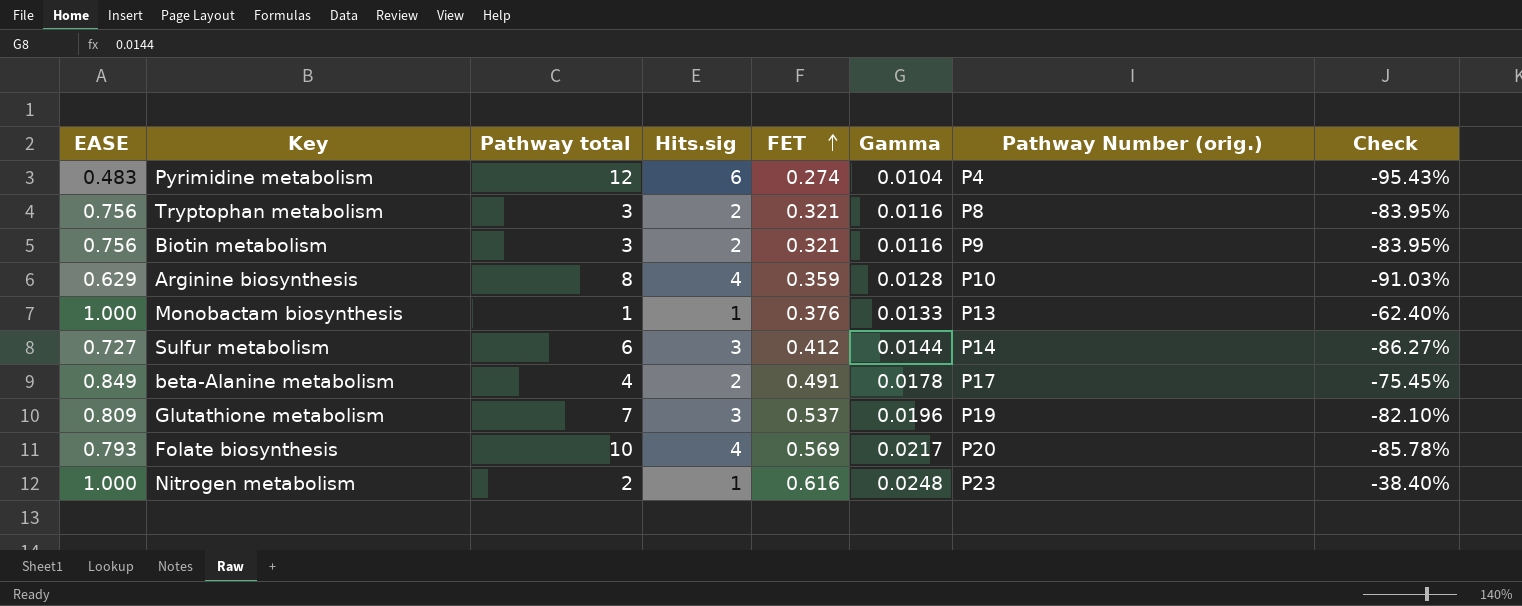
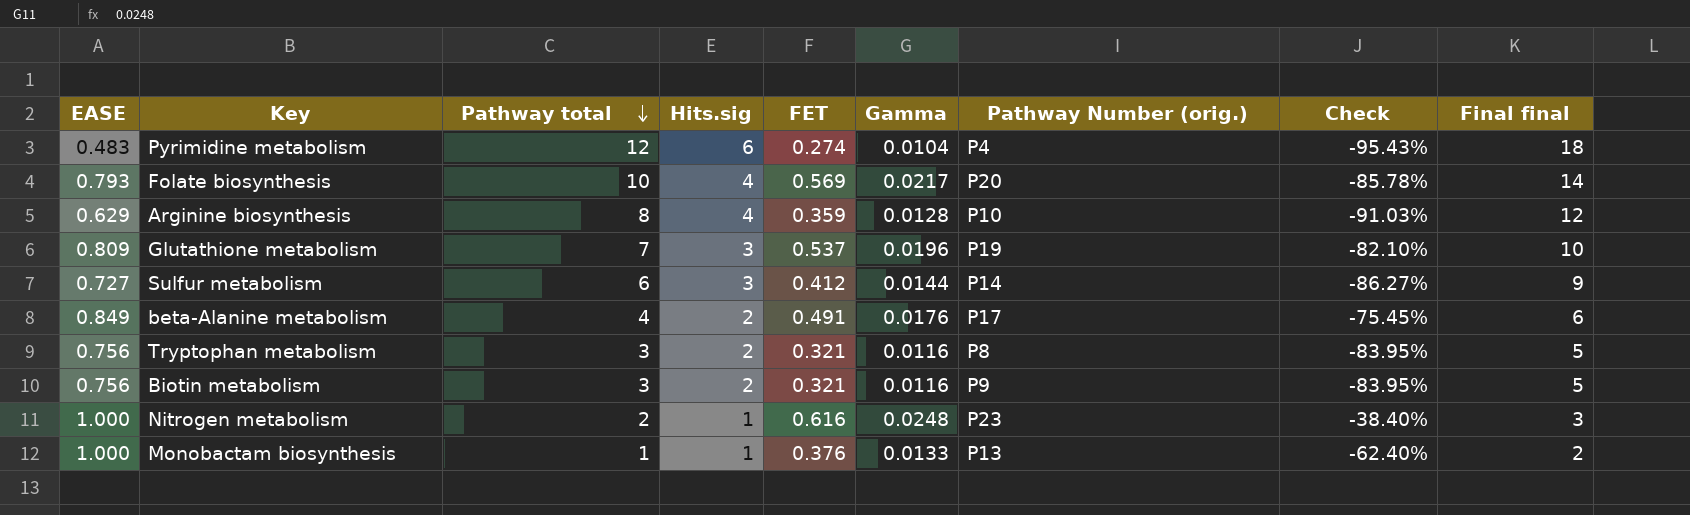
row order: FET ascending -> Pathway total descending
column Final final | formula: none -> [Pathway total] + [Hits.sig]
beta-Alanine metabolism | Gamma: 0.0178 -> 0.0176

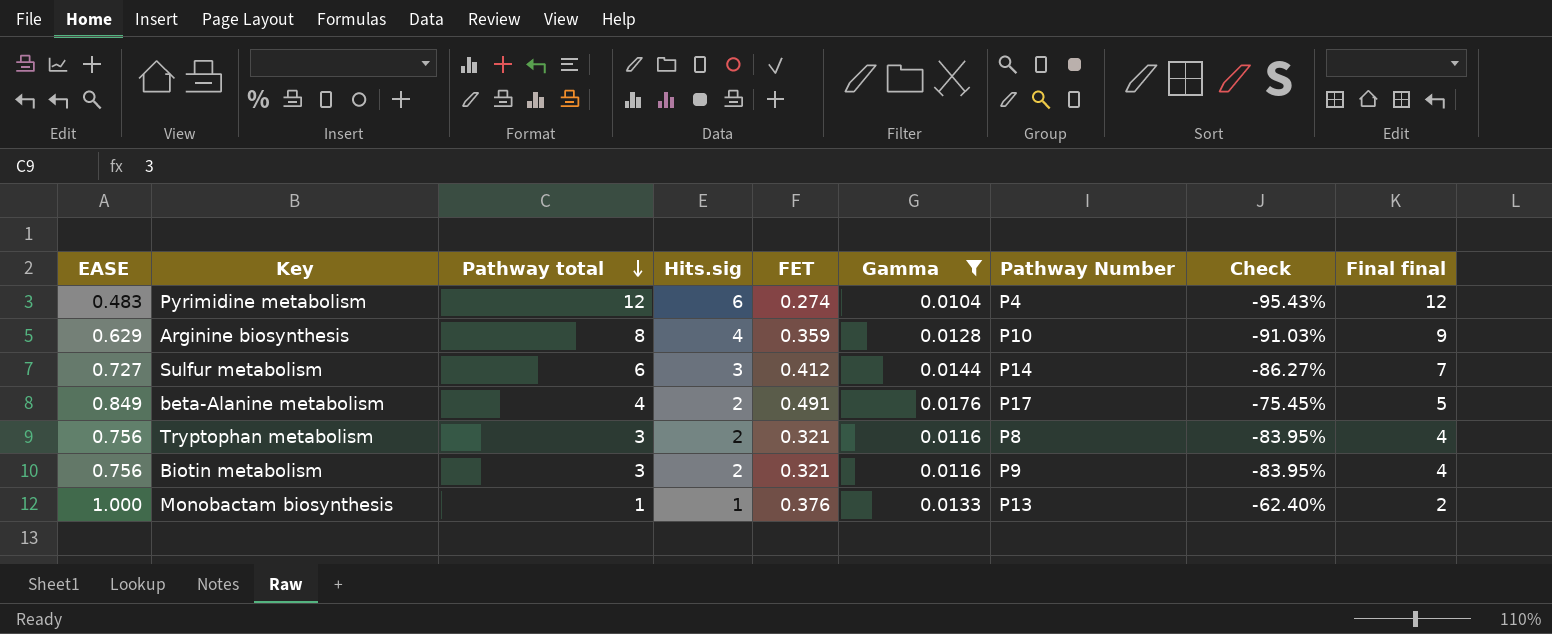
filter: none -> Gamma <= 0.0176
column name: Pathway Number (orig.) -> Pathway Number
column Final final | formula: [Pathway total] + [Hits.sig] -> [EASE] + [Pathway total]

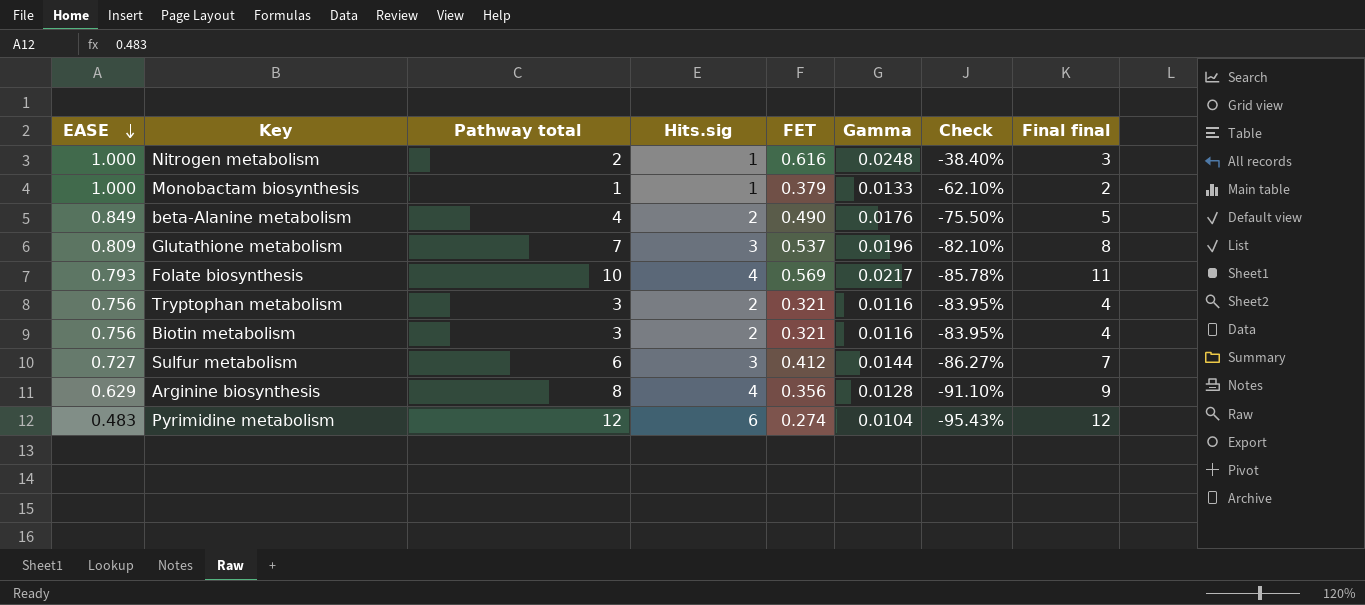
filter: Gamma <= 0.0176 -> none
row order: Pathway total descending -> EASE descending
column Pathway Number | position: 7 -> none
Monobactam biosynthesis | FET: 0.376 -> 0.379
Monobactam biosynthesis | Check: -62.40% -> -62.10%
beta-Alanine metabolism | FET: 0.491 -> 0.490
beta-Alanine metabolism | Check: -75.45% -> -75.50%
Arginine biosynthesis | FET: 0.359 -> 0.356
Arginine biosynthesis | Check: -91.03% -> -91.10%

